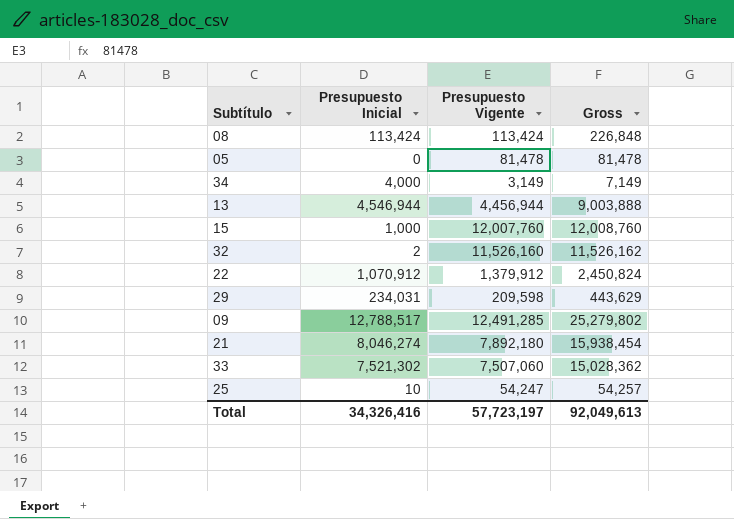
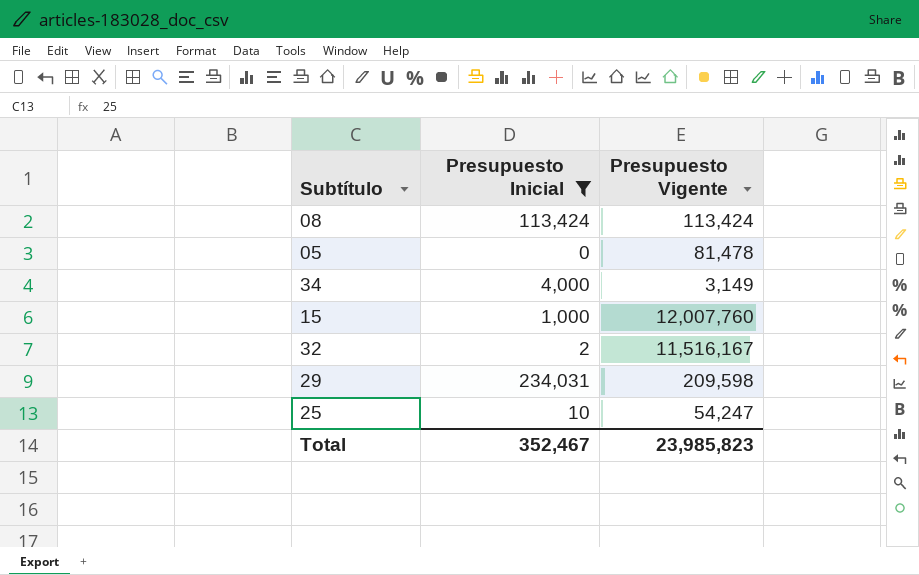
filter: none -> Presupuesto Inicial <= 234,031
column Gross | formula: [Presupuesto Inicial] + [Presupuesto Vigente] -> none
32 | Presupuesto Vigente: 11,526,160 -> 11,516,167
Total | Presupuesto Inicial: 34,326,416 -> 352,467
Total | Presupuesto Vigente: 57,723,197 -> 23,985,823

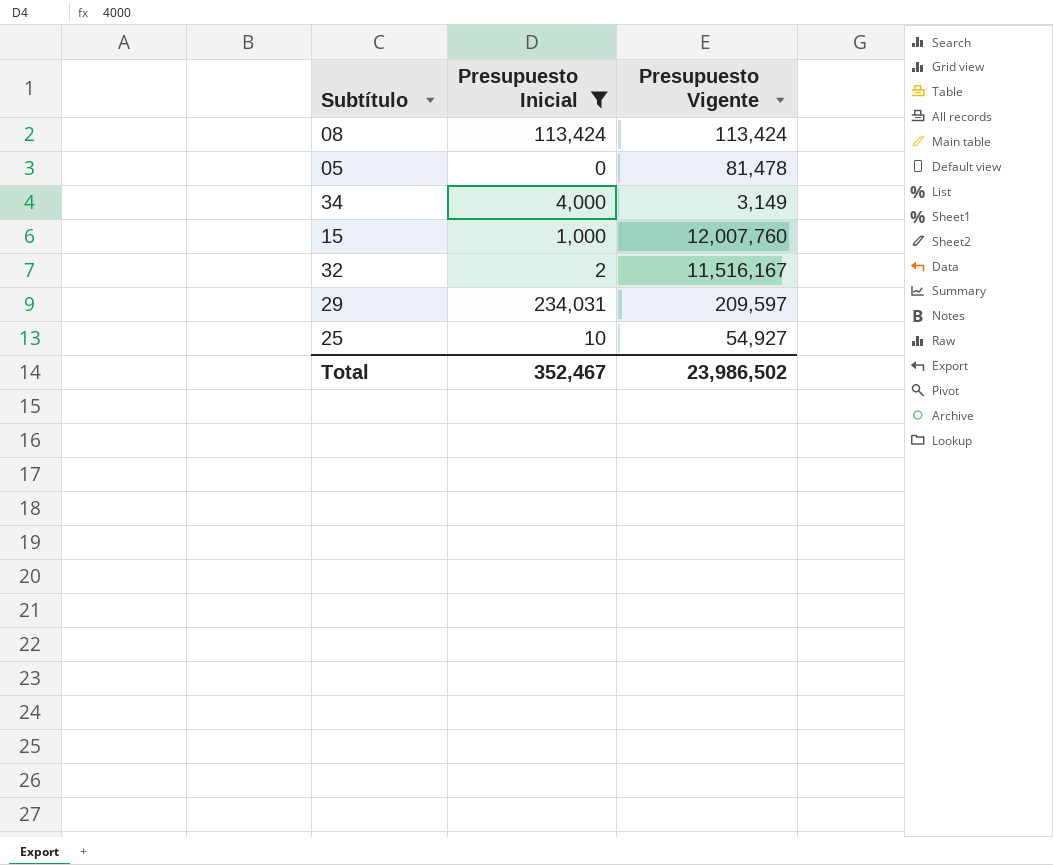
29 | Presupuesto Vigente: 209,598 -> 209,597
25 | Presupuesto Vigente: 54,247 -> 54,927
Total | Presupuesto Vigente: 23,985,823 -> 23,986,502

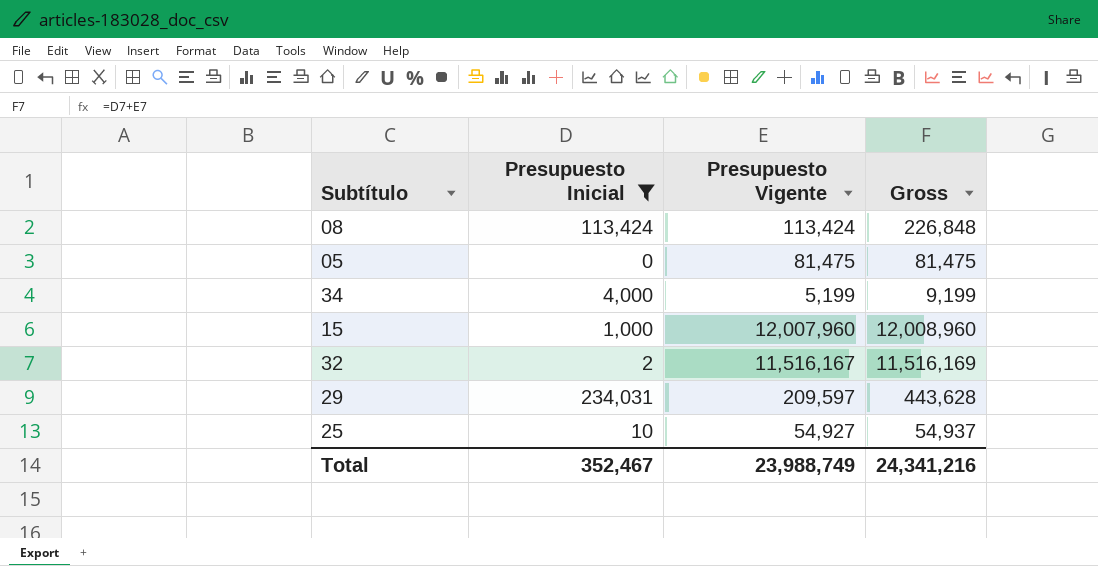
column Gross | formula: none -> [Presupuesto Inicial] + [Presupuesto Vigente]
05 | Presupuesto Vigente: 81,478 -> 81,475
34 | Presupuesto Vigente: 3,149 -> 5,199
15 | Presupuesto Vigente: 12,007,760 -> 12,007,960
Total | Presupuesto Vigente: 23,986,502 -> 23,988,749

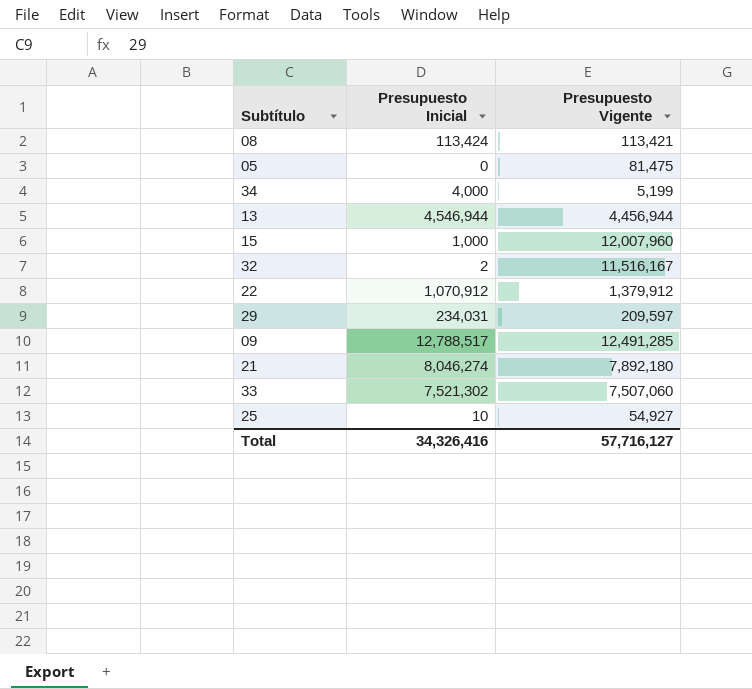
filter: Presupuesto Inicial <= 234,031 -> none
column Gross | formula: [Presupuesto Inicial] + [Presupuesto Vigente] -> none
08 | Presupuesto Vigente: 113,424 -> 113,421
Total | Presupuesto Inicial: 352,467 -> 34,326,416
Total | Presupuesto Vigente: 23,988,749 -> 57,716,127

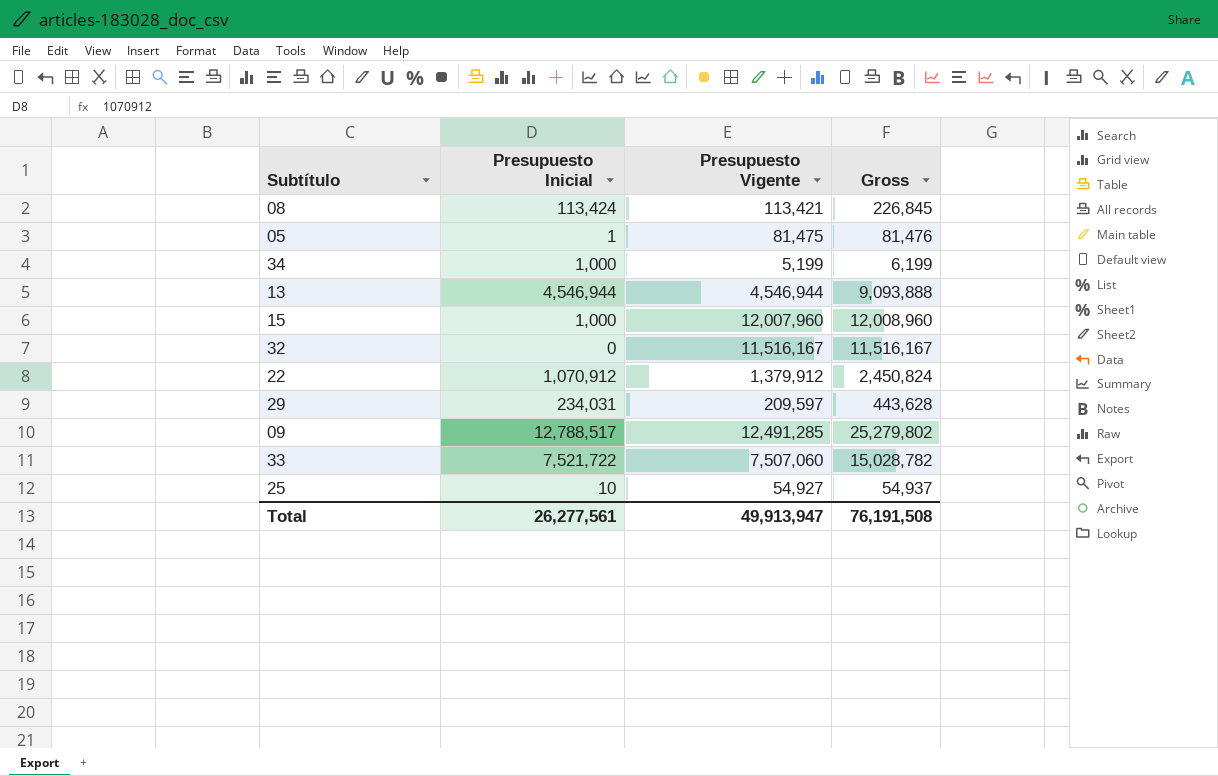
column Gross | formula: none -> [Presupuesto Inicial] + [Presupuesto Vigente]
row 21: 8,046,274 | 7,892,180 -> none
05 | Presupuesto Inicial: 0 -> 1
34 | Presupuesto Inicial: 4,000 -> 1,000
13 | Presupuesto Vigente: 4,456,944 -> 4,546,944
32 | Presupuesto Inicial: 2 -> 0
33 | Presupuesto Inicial: 7,521,302 -> 7,521,722
Total | Presupuesto Inicial: 34,326,416 -> 26,277,561
Total | Presupuesto Vigente: 57,716,127 -> 49,913,947

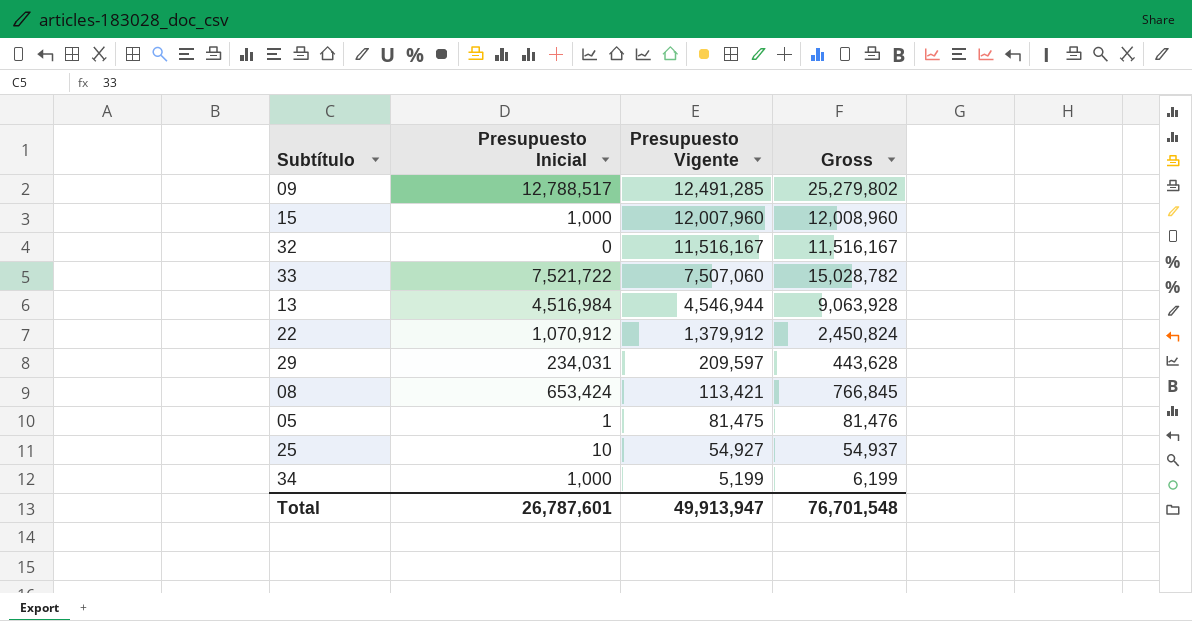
row order: none -> Presupuesto Vigente descending
13 | Presupuesto Inicial: 4,546,944 -> 4,516,984
13 | Gross: 9,093,888 -> 9,063,928
08 | Presupuesto Inicial: 113,424 -> 653,424
08 | Gross: 226,845 -> 766,845
Total | Presupuesto Inicial: 26,277,561 -> 26,787,601
Total | Gross: 76,191,508 -> 76,701,548

